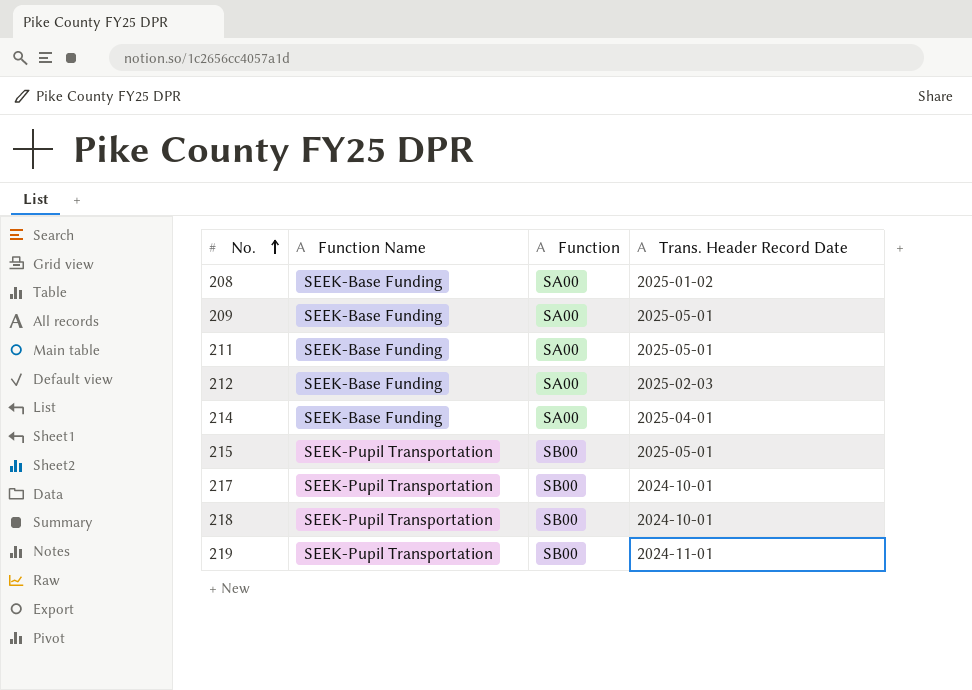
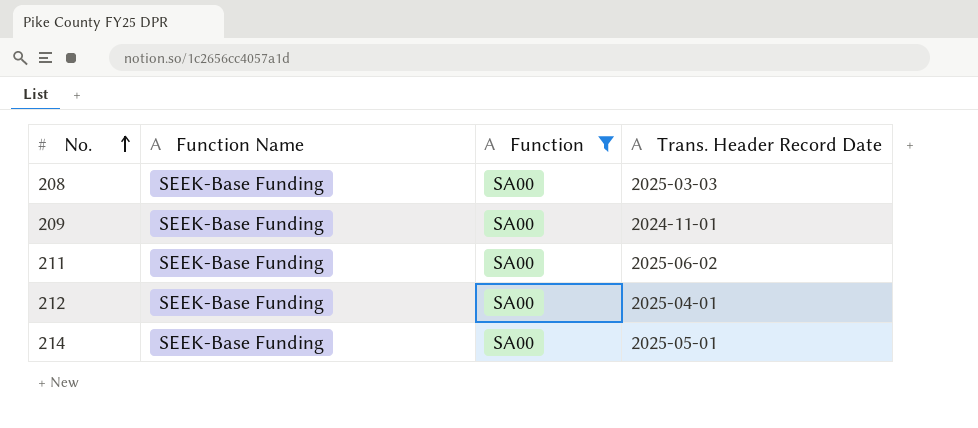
filter: none -> Function = SA00
208 | Trans. Header Record Date: 2025-01-02 -> 2025-03-03
209 | Trans. Header Record Date: 2025-05-01 -> 2024-11-01
211 | Trans. Header Record Date: 2025-05-01 -> 2025-06-02
212 | Trans. Header Record Date: 2025-02-03 -> 2025-04-01
214 | Trans. Header Record Date: 2025-04-01 -> 2025-05-01

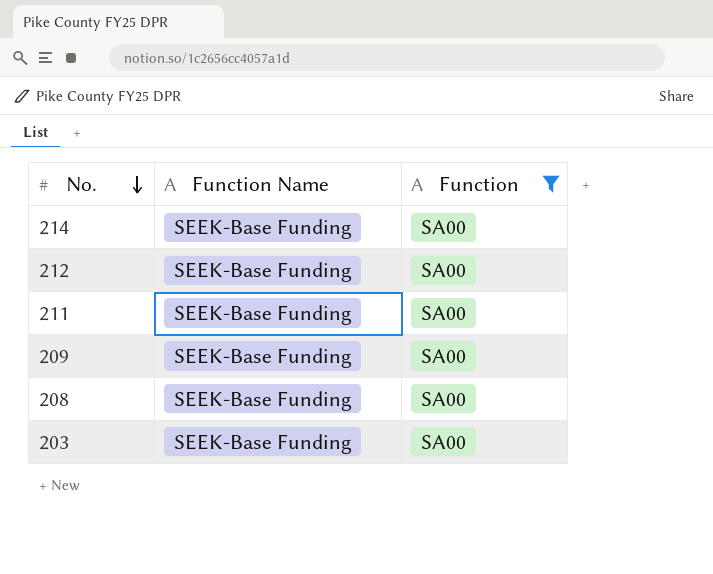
row order: No. ascending -> No. descending
column Trans. Header Record Date | position: 4 -> none
row 203: none -> SEEK-Base Funding | SA00

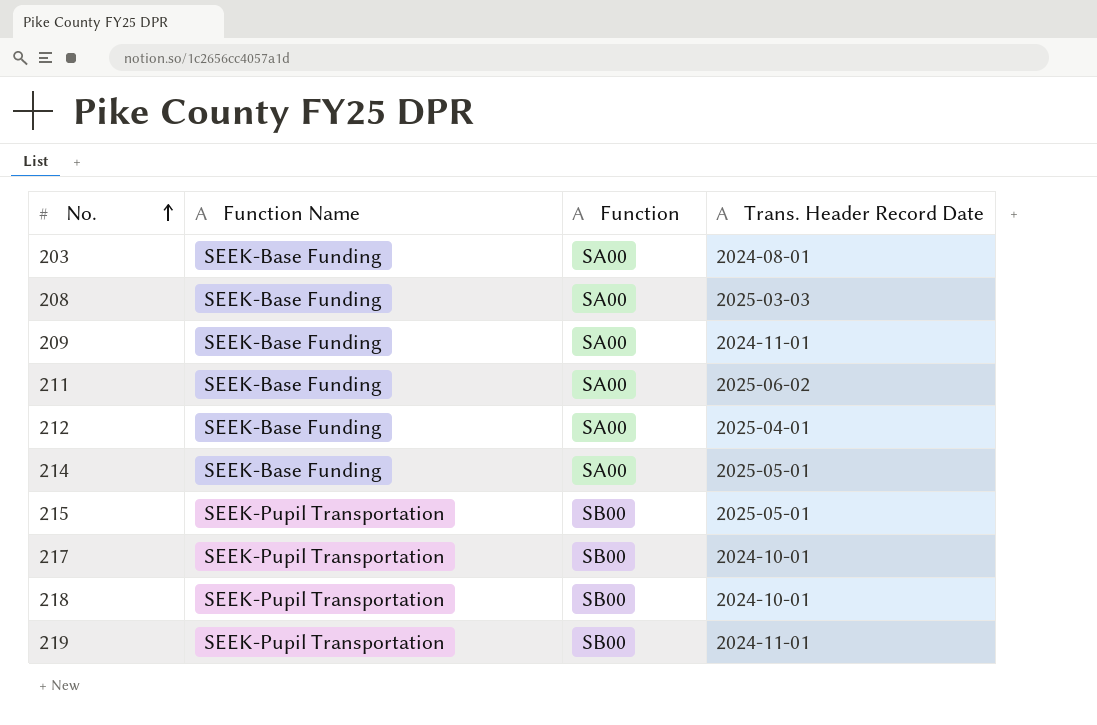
filter: Function = SA00 -> none
row order: No. descending -> No. ascending
column Trans. Header Record Date | position: none -> 4

